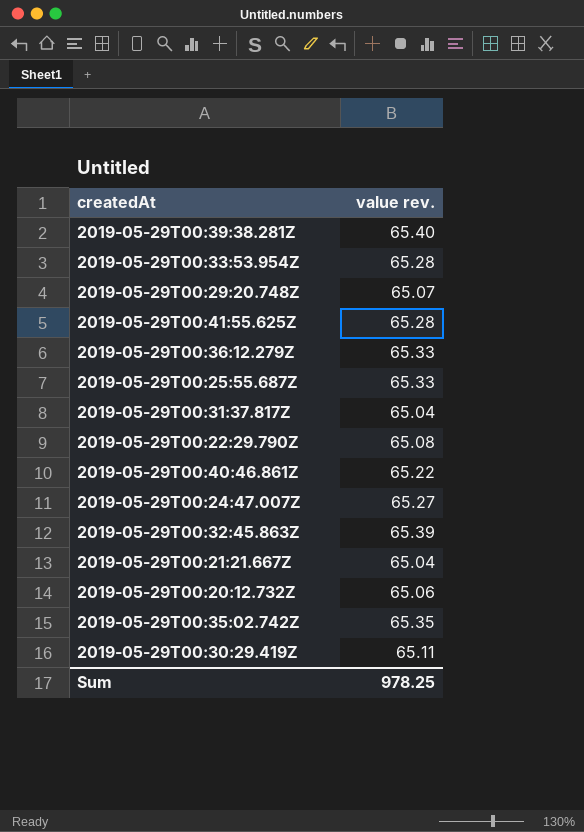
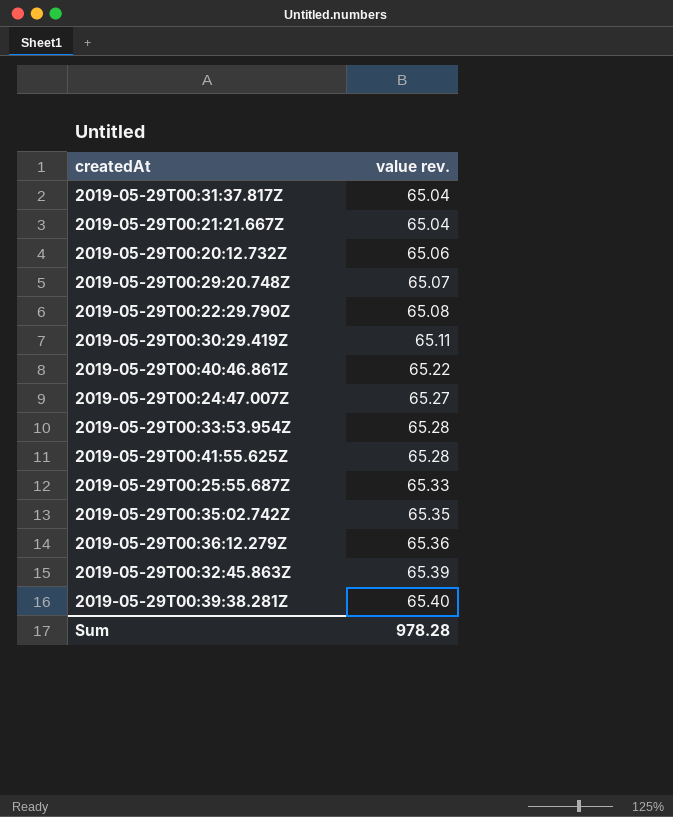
row order: none -> value rev. ascending
2019-05-29T00:36:12.279Z | value rev.: 65.33 -> 65.36
Sum | value rev.: 978.25 -> 978.28

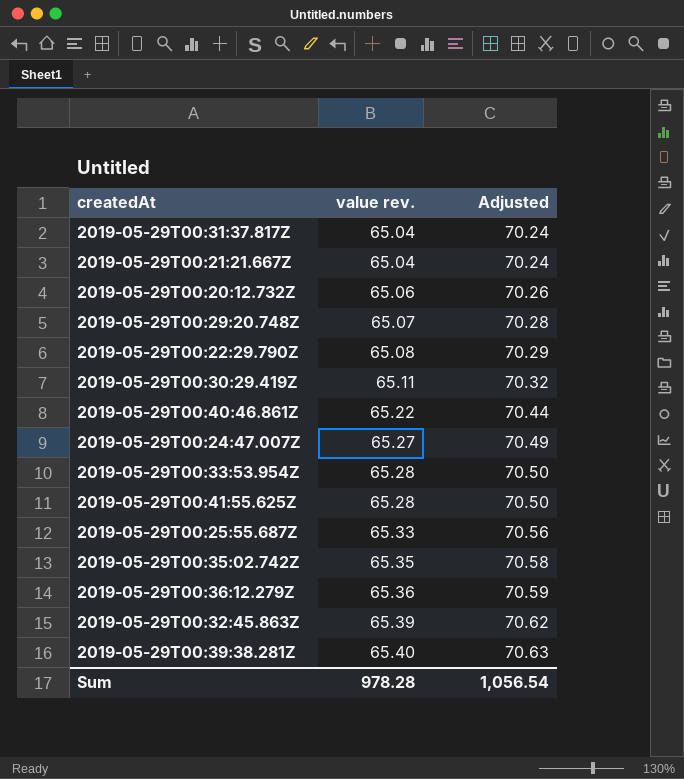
column Adjusted | formula: none -> [value rev.] * 1.08

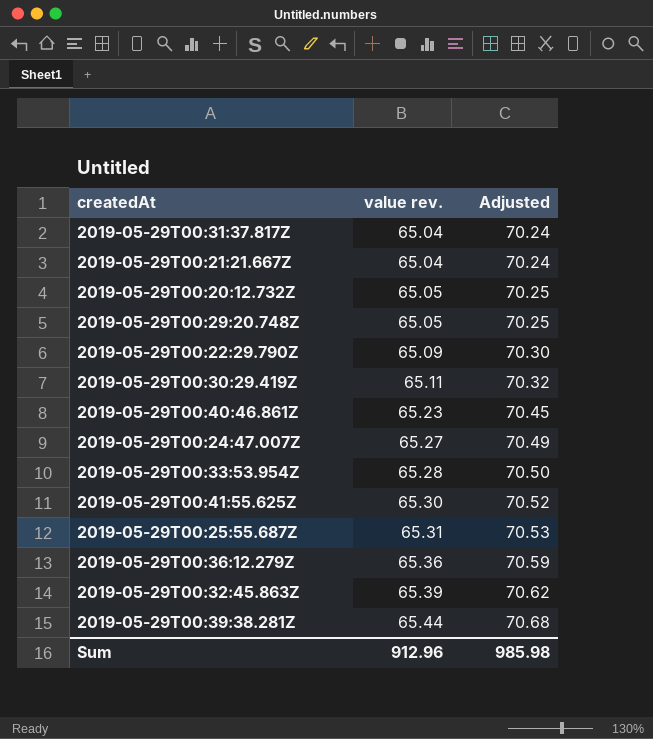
row 2019-05-29T00:35:02.742Z: 65.35 | 70.58 -> none
2019-05-29T00:20:12.732Z | value rev.: 65.06 -> 65.05
2019-05-29T00:20:12.732Z | Adjusted: 70.26 -> 70.25
2019-05-29T00:29:20.748Z | value rev.: 65.07 -> 65.05
2019-05-29T00:29:20.748Z | Adjusted: 70.28 -> 70.25
2019-05-29T00:22:29.790Z | value rev.: 65.08 -> 65.09
2019-05-29T00:22:29.790Z | Adjusted: 70.29 -> 70.30
2019-05-29T00:40:46.861Z | value rev.: 65.22 -> 65.23
2019-05-29T00:40:46.861Z | Adjusted: 70.44 -> 70.45
2019-05-29T00:41:55.625Z | value rev.: 65.28 -> 65.30
2019-05-29T00:41:55.625Z | Adjusted: 70.50 -> 70.52
2019-05-29T00:25:55.687Z | value rev.: 65.33 -> 65.31
2019-05-29T00:25:55.687Z | Adjusted: 70.56 -> 70.53
2019-05-29T00:39:38.281Z | value rev.: 65.40 -> 65.44
2019-05-29T00:39:38.281Z | Adjusted: 70.63 -> 70.68
Sum | value rev.: 978.28 -> 912.96
Sum | Adjusted: 1,056.54 -> 985.98

